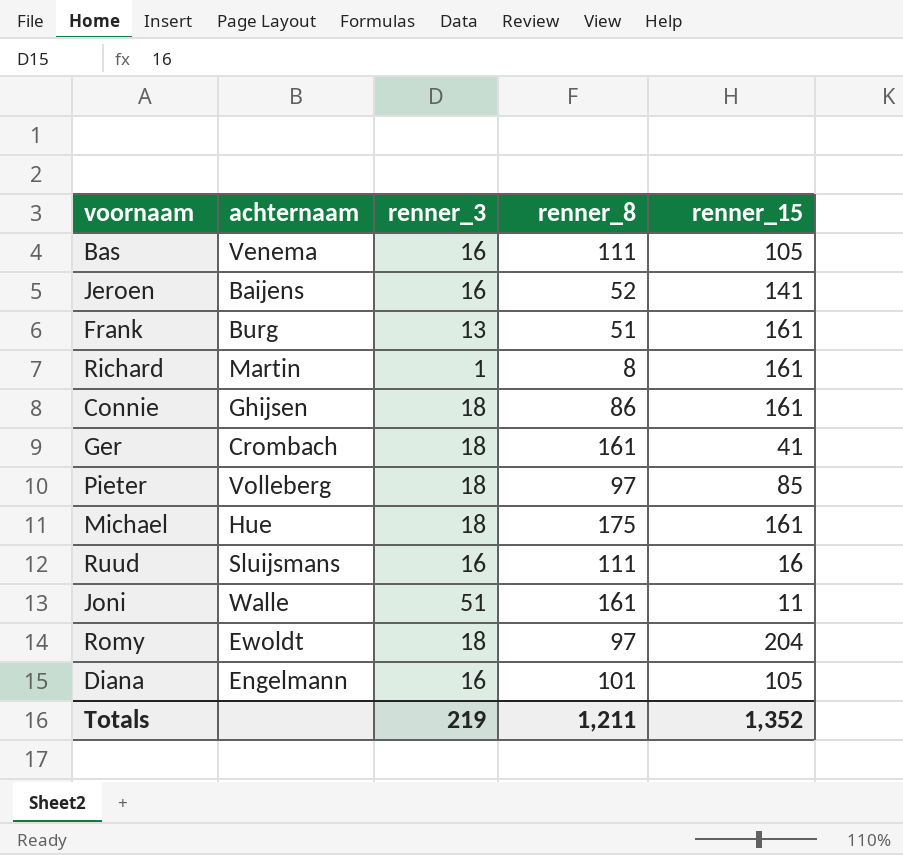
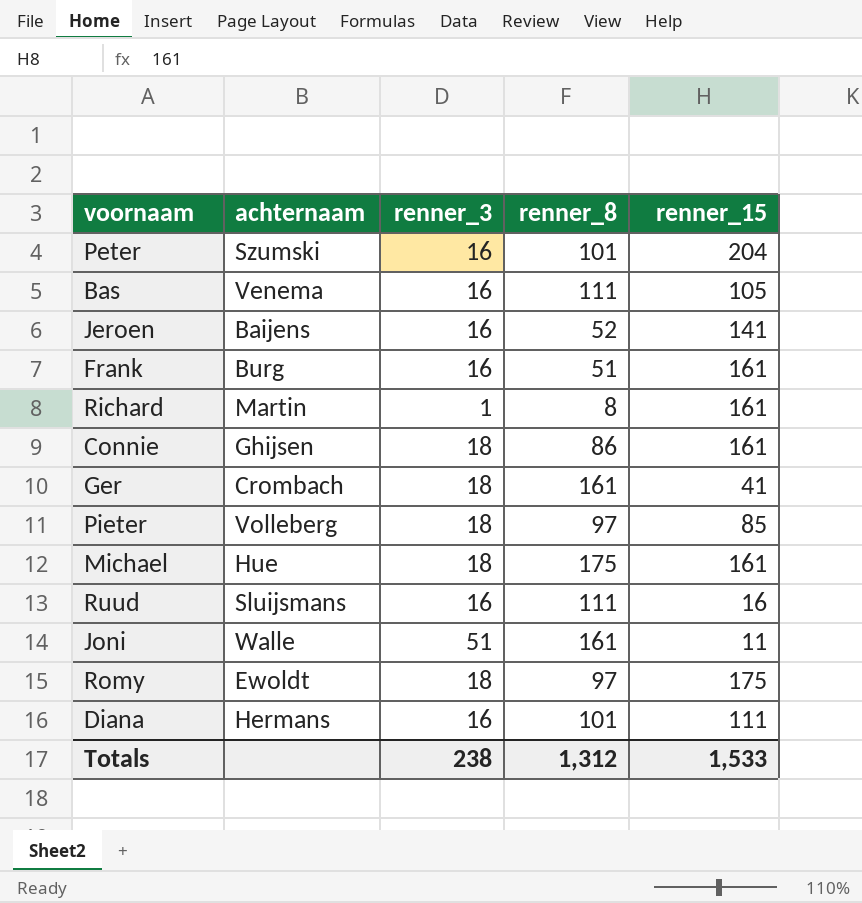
row Peter: none -> Szumski | 16 | 101 | 204
Frank | renner_3: 13 -> 16
Romy | renner_15: 204 -> 175
Diana | achternaam: Engelmann -> Hermans
Diana | renner_15: 105 -> 111
Totals | renner_3: 219 -> 238
Totals | renner_8: 1,211 -> 1,312
Totals | renner_15: 1,352 -> 1,533

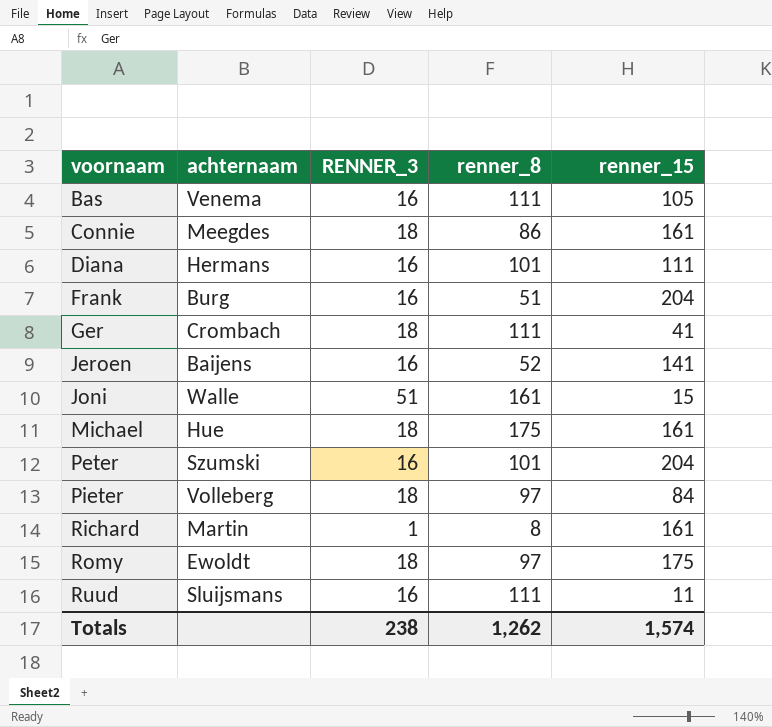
row order: none -> voornaam ascending
column name: renner_3 -> RENNER_3
Connie | achternaam: Ghijsen -> Meegdes
Frank | renner_15: 161 -> 204
Ger | renner_8: 161 -> 111
Joni | renner_15: 11 -> 15
Pieter | renner_15: 85 -> 84
Ruud | renner_15: 16 -> 11
Totals | renner_8: 1,312 -> 1,262
Totals | renner_15: 1,533 -> 1,574

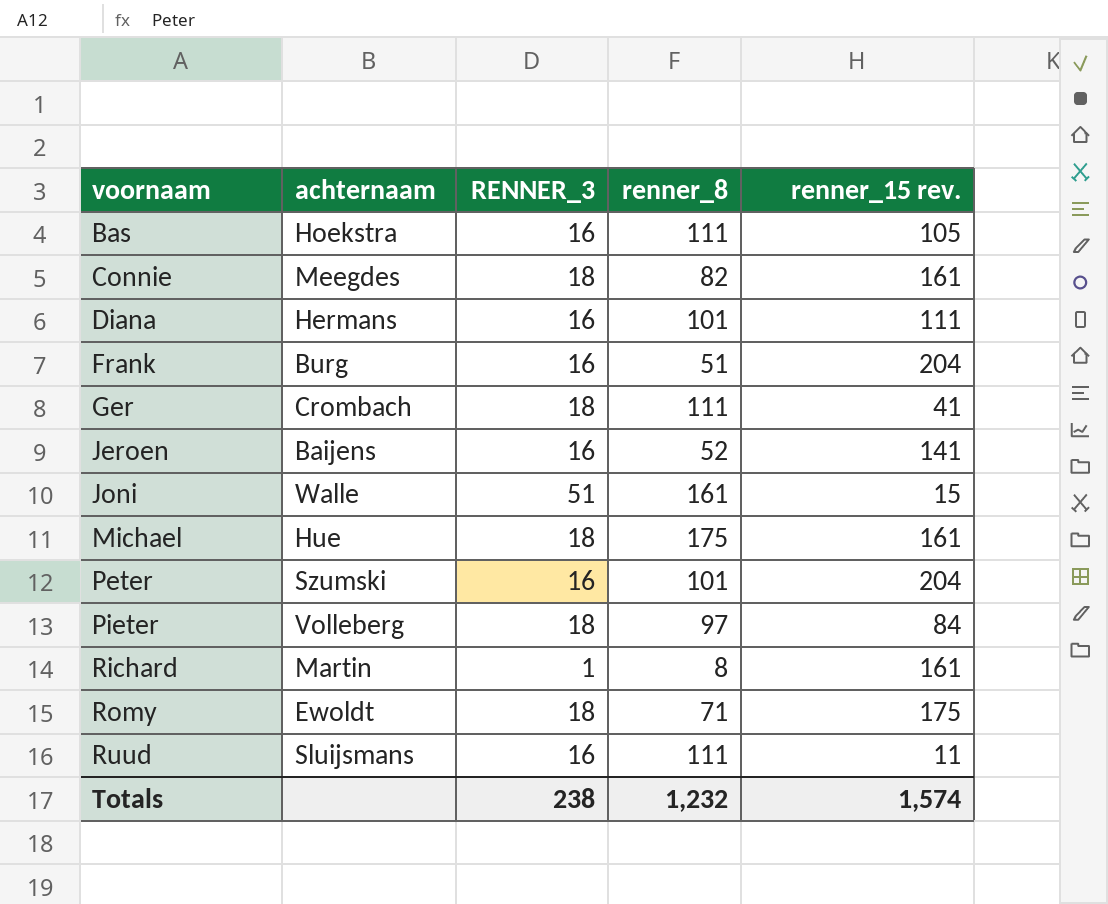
column name: renner_15 -> renner_15 rev.
Bas | achternaam: Venema -> Hoekstra
Connie | renner_8: 86 -> 82
Romy | renner_8: 97 -> 71
Totals | renner_8: 1,262 -> 1,232

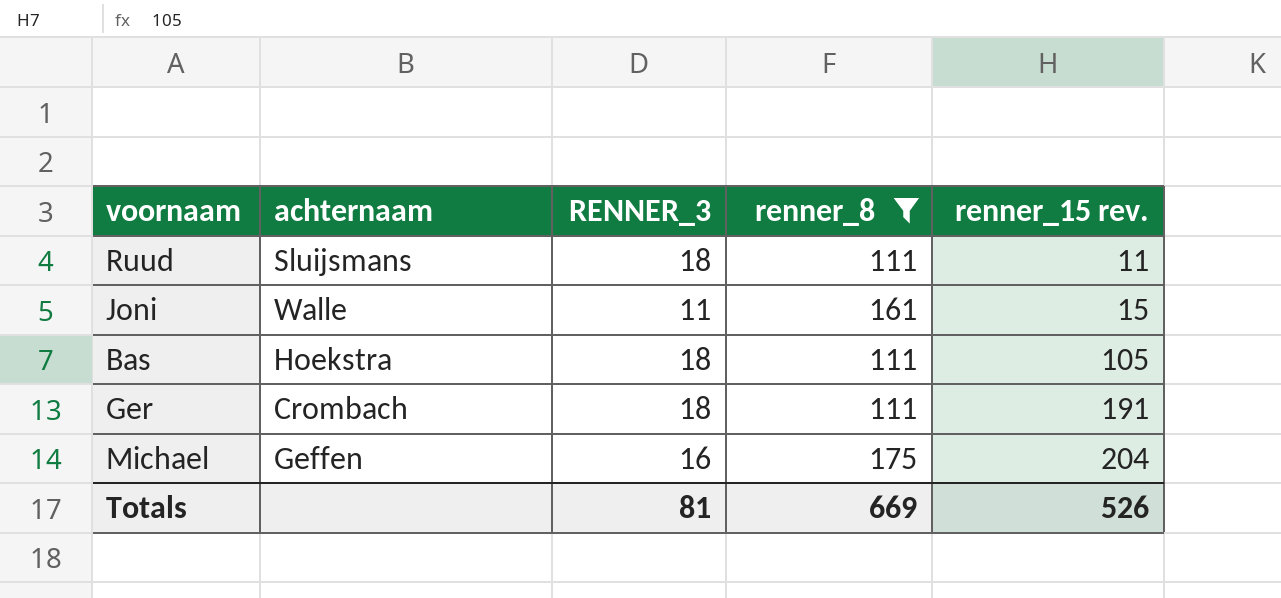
filter: none -> renner_8 >= 111
row order: voornaam ascending -> renner_15 rev. ascending
Ruud | RENNER_3: 16 -> 18
Joni | RENNER_3: 51 -> 11
Bas | RENNER_3: 16 -> 18
Ger | renner_15 rev.: 41 -> 191
Michael | achternaam: Hue -> Geffen
Michael | RENNER_3: 18 -> 16
Michael | renner_15 rev.: 161 -> 204
Totals | RENNER_3: 238 -> 81
Totals | renner_8: 1,232 -> 669
Totals | renner_15 rev.: 1,574 -> 526

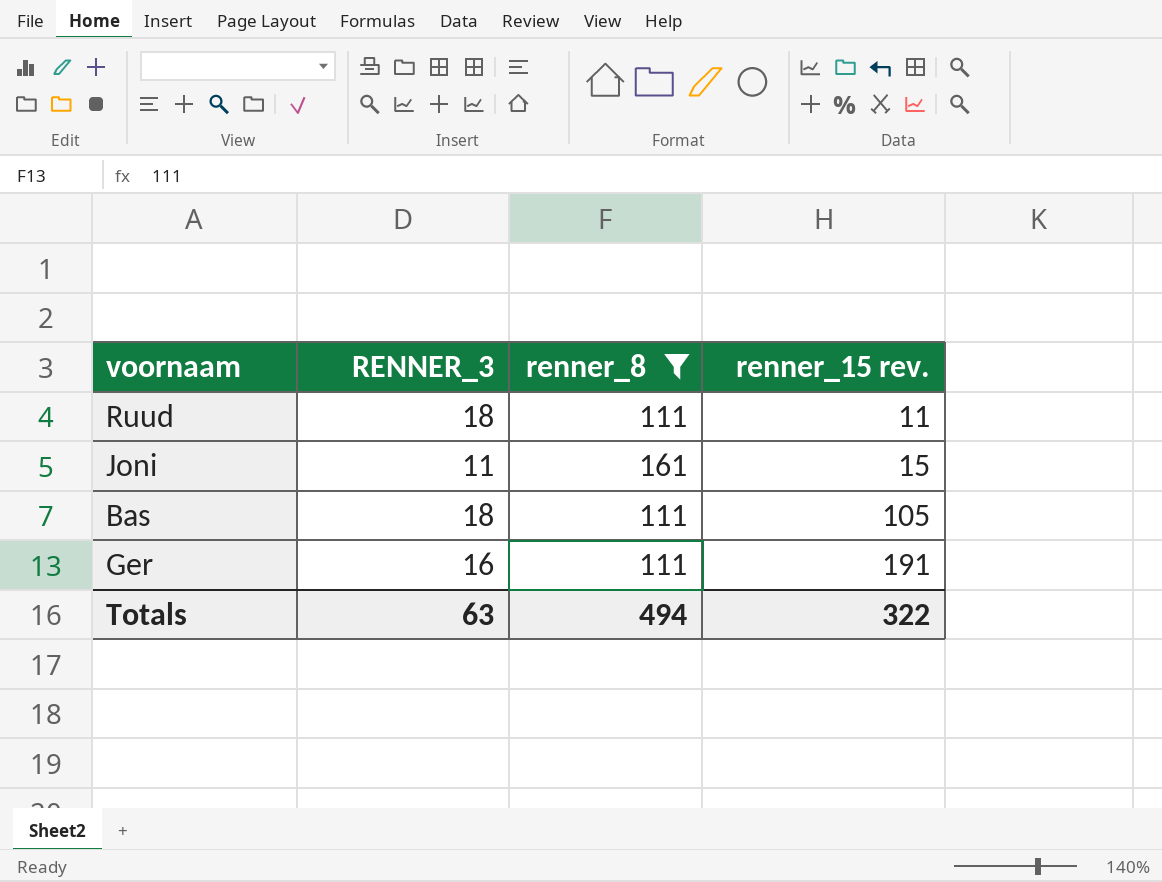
column achternaam | position: 2 -> none
row Michael: Geffen | 16 | 175 | 204 -> none
Ger | RENNER_3: 18 -> 16
Totals | RENNER_3: 81 -> 63
Totals | renner_8: 669 -> 494
Totals | renner_15 rev.: 526 -> 322

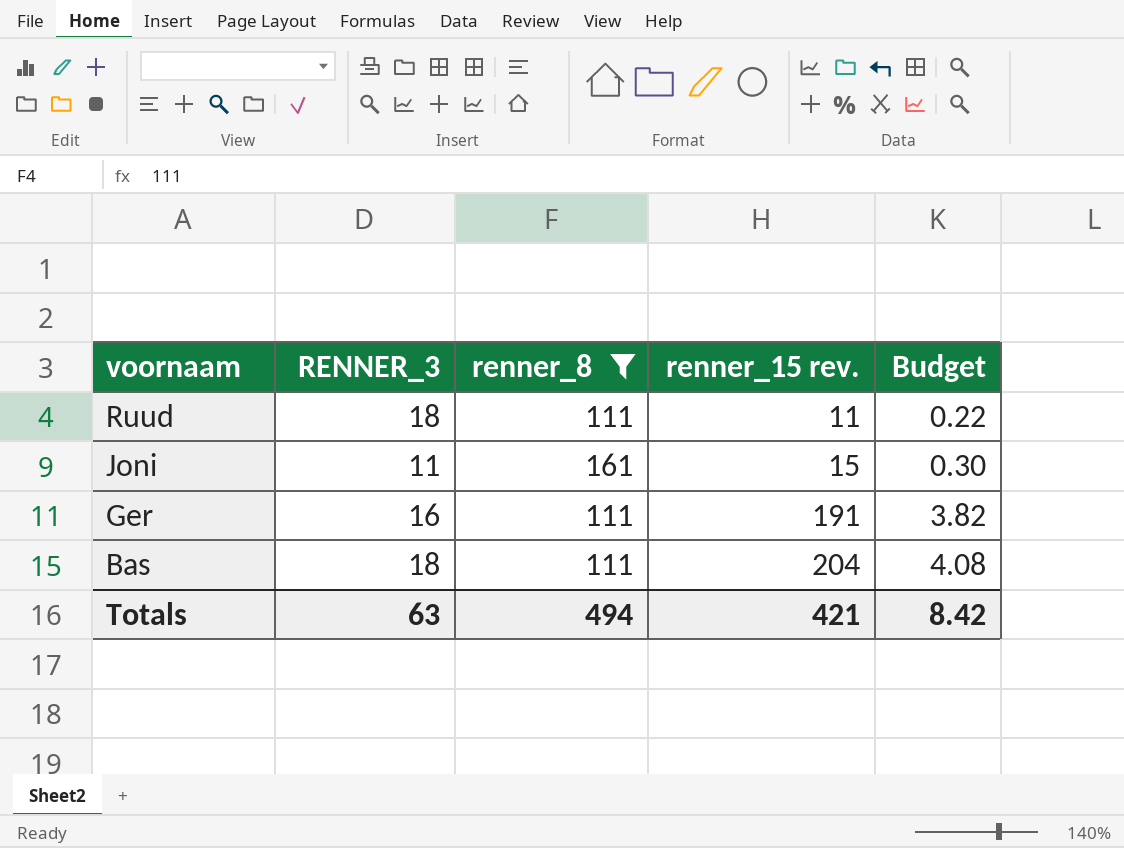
row order: renner_15 rev. ascending -> voornaam descending
column Budget | formula: none -> [renner_15 rev.] * 0.02
Bas | renner_15 rev.: 105 -> 204
Totals | renner_15 rev.: 322 -> 421

